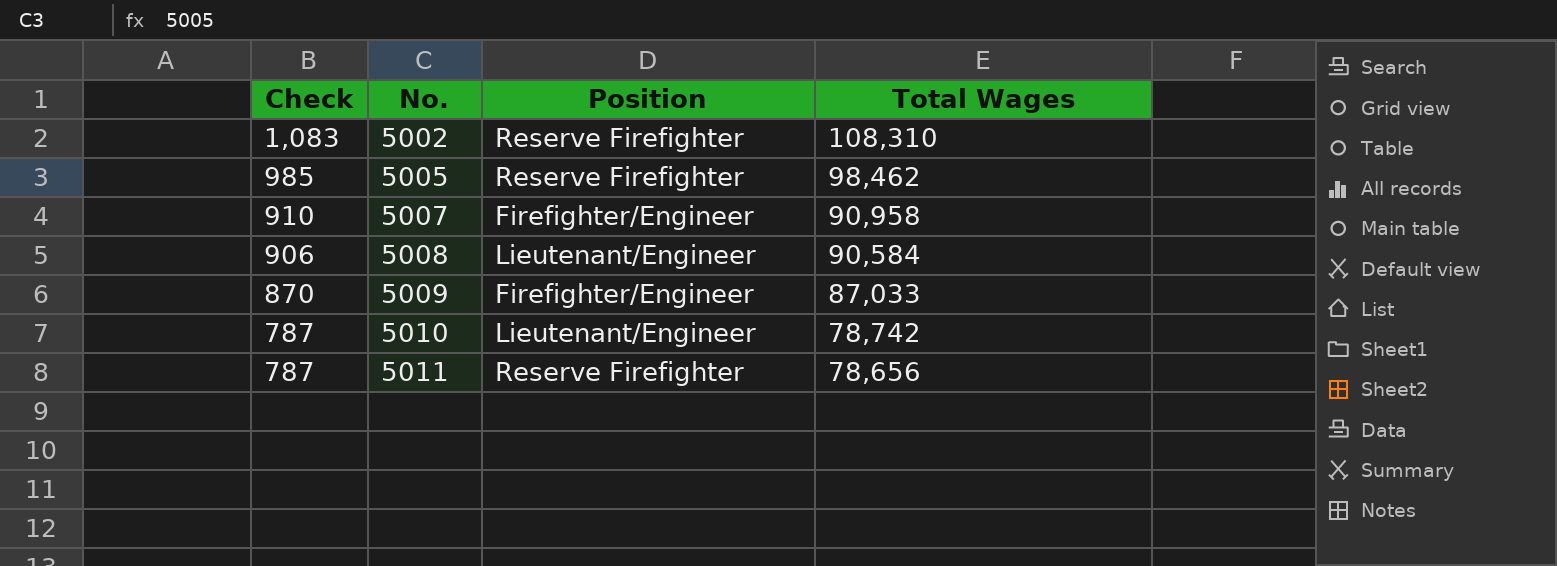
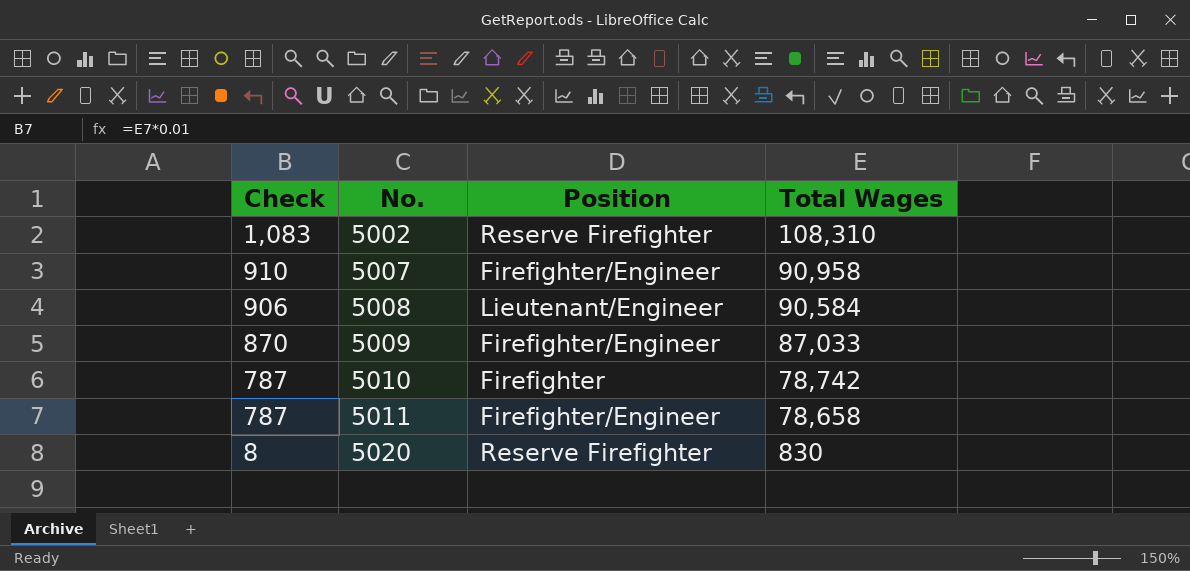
row 5005: 985 | Reserve Firefighter | 98,462 -> none
5010 | Position: Lieutenant/Engineer -> Firefighter
5011 | Position: Reserve Firefighter -> Firefighter/Engineer
5011 | Total Wages: 78,656 -> 78,658
row 5020: none -> 8 | Reserve Firefighter | 830

